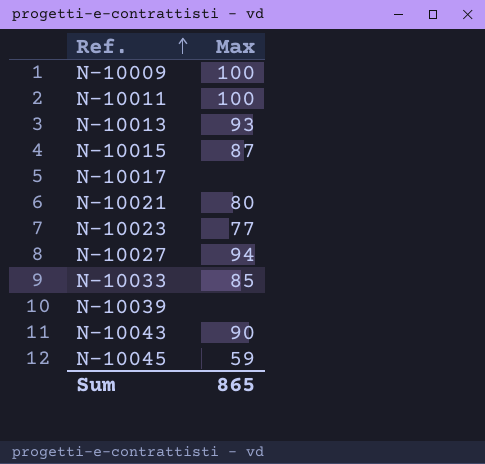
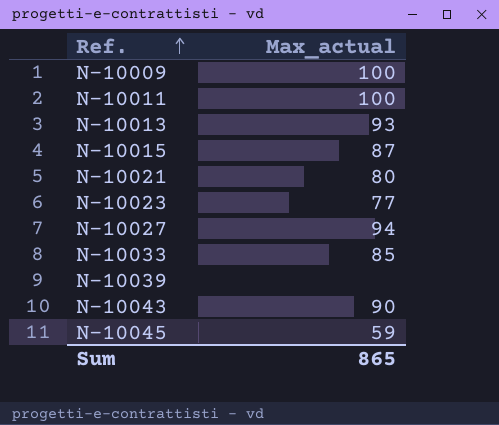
column name: Max -> Max_actual
row N-10017: none -> none

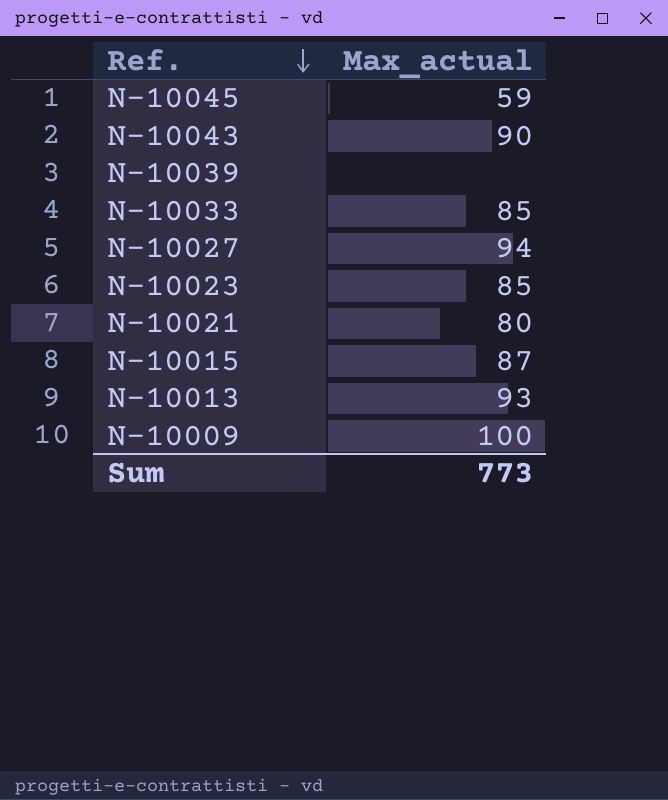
row order: Ref. ascending -> Ref. descending
row N-10011: 100 -> none
N-10023 | Max_actual: 77 -> 85
Sum | Max_actual: 865 -> 773

